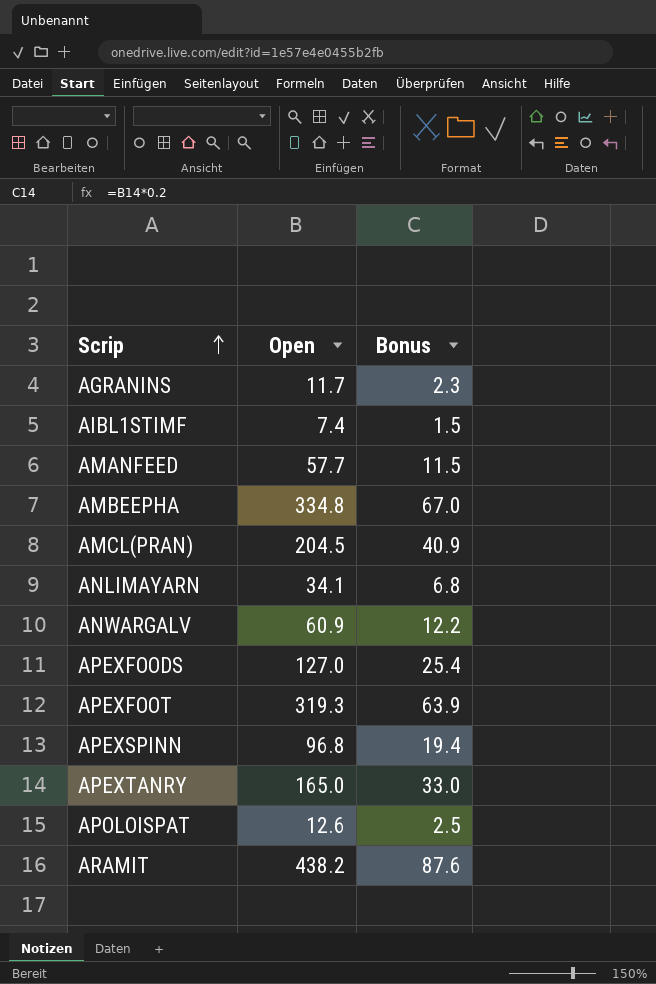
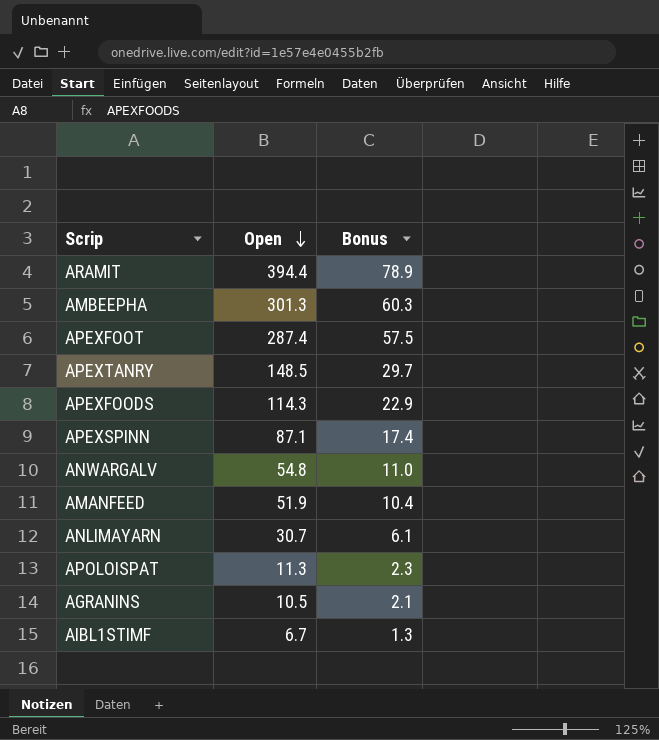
row order: Scrip ascending -> Open descending
row AMCL(PRAN): 204.5 | 40.9 -> none
ARAMIT | Open: 438.2 -> 394.4
ARAMIT | Bonus: 87.6 -> 78.9
AMBEEPHA | Open: 334.8 -> 301.3
AMBEEPHA | Bonus: 67.0 -> 60.3
APEXFOOT | Open: 319.3 -> 287.4
APEXFOOT | Bonus: 63.9 -> 57.5
APEXTANRY | Open: 165.0 -> 148.5
APEXTANRY | Bonus: 33.0 -> 29.7
APEXFOODS | Open: 127.0 -> 114.3
APEXFOODS | Bonus: 25.4 -> 22.9
APEXSPINN | Open: 96.8 -> 87.1
APEXSPINN | Bonus: 19.4 -> 17.4
ANWARGALV | Open: 60.9 -> 54.8
ANWARGALV | Bonus: 12.2 -> 11.0
AMANFEED | Open: 57.7 -> 51.9
AMANFEED | Bonus: 11.5 -> 10.4
ANLIMAYARN | Open: 34.1 -> 30.7
ANLIMAYARN | Bonus: 6.8 -> 6.1
APOLOISPAT | Open: 12.6 -> 11.3
APOLOISPAT | Bonus: 2.5 -> 2.3
AGRANINS | Open: 11.7 -> 10.5
AGRANINS | Bonus: 2.3 -> 2.1
AIBL1STIMF | Open: 7.4 -> 6.7
AIBL1STIMF | Bonus: 1.5 -> 1.3

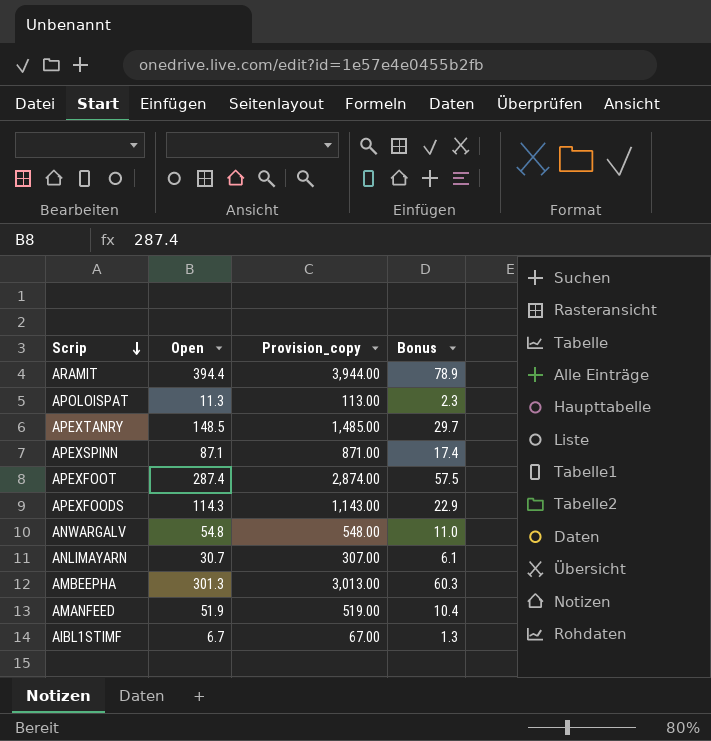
row order: Open descending -> Scrip descending
column Provision_copy | formula: none -> [Open] * 10
row AGRANINS: 10.5 | 2.1 -> none

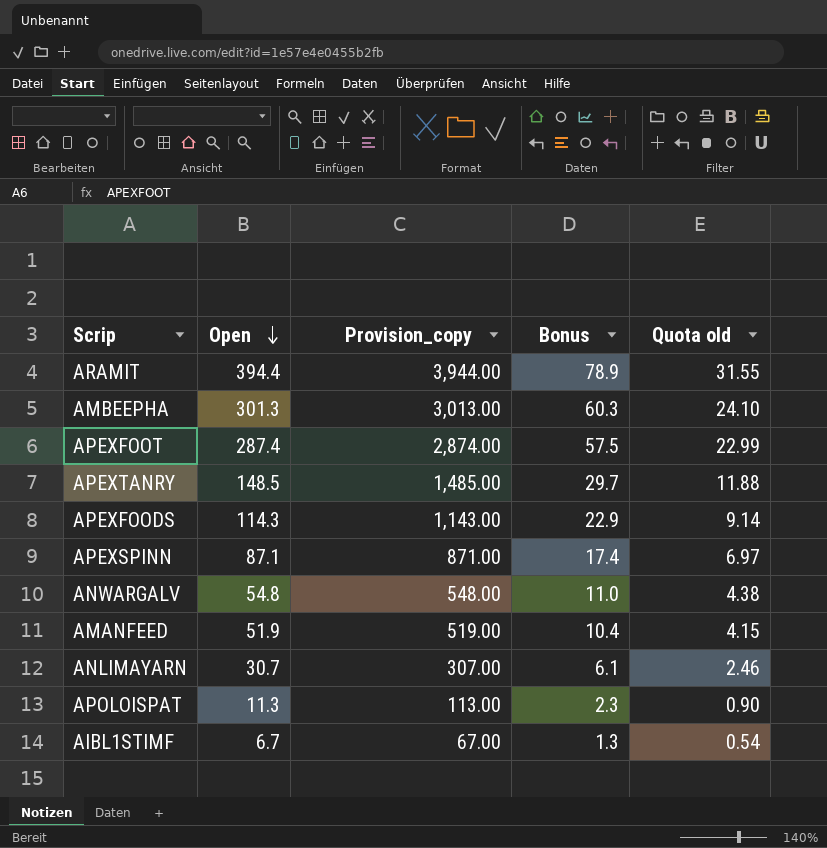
row order: Scrip descending -> Open descending
column Quota old | formula: none -> [Open] * 0.08

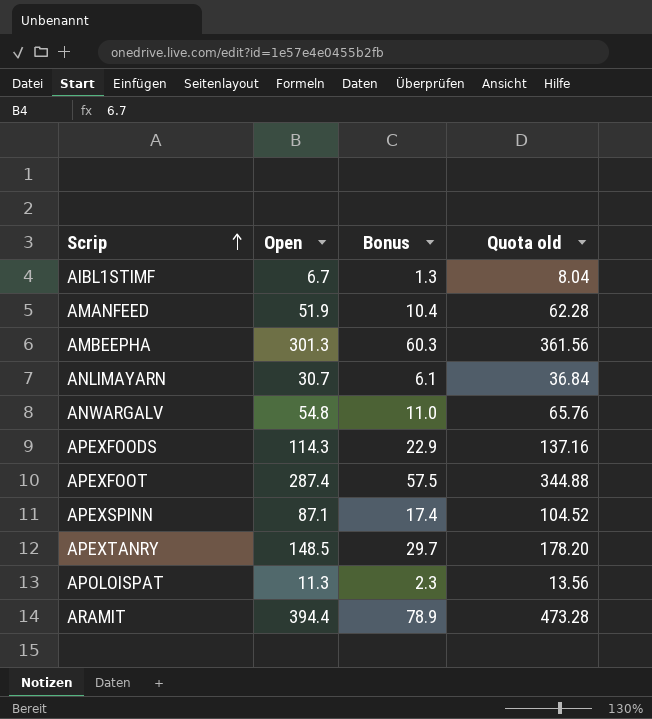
row order: Open descending -> Scrip ascending
column Provision_copy | formula: [Open] * 10 -> none
column Quota old | formula: [Open] * 0.08 -> [Open] * 1.2

